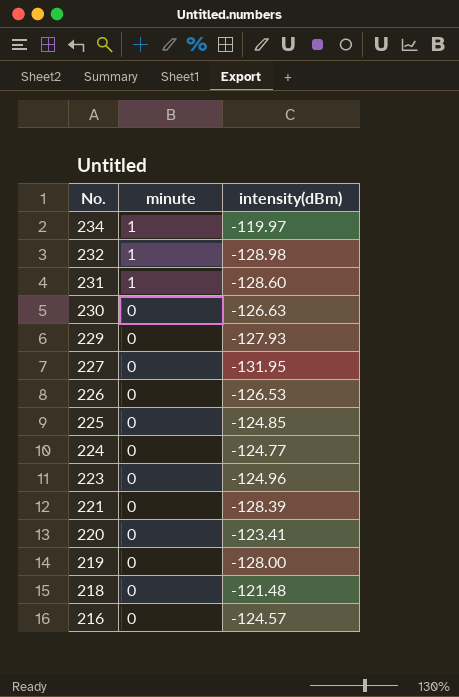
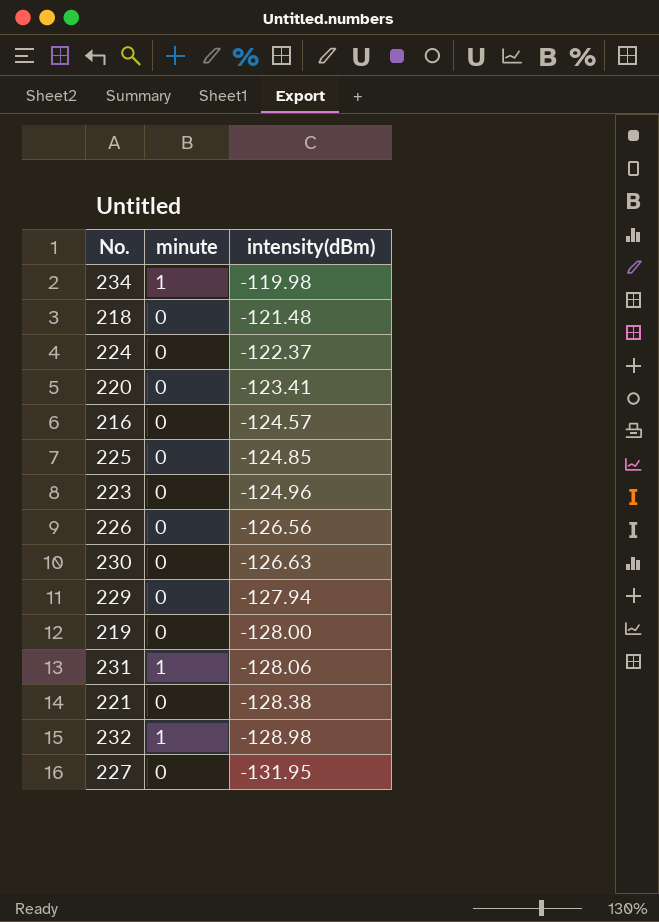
row order: No. descending -> intensity(dBm) descending
234 | intensity(dBm): -119.97 -> -119.98
224 | intensity(dBm): -124.77 -> -122.37
226 | intensity(dBm): -126.53 -> -126.56
229 | intensity(dBm): -127.93 -> -127.94
231 | intensity(dBm): -128.60 -> -128.06
221 | intensity(dBm): -128.39 -> -128.38

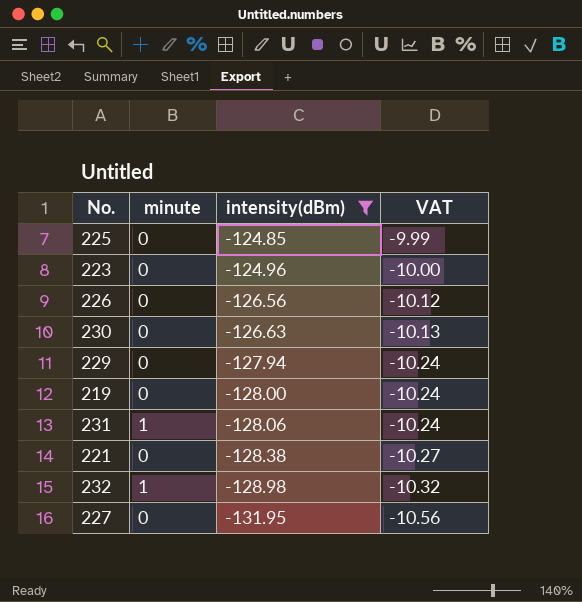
filter: none -> intensity(dBm) <= -124.85
column VAT | formula: none -> [intensity(dBm)] * 0.08

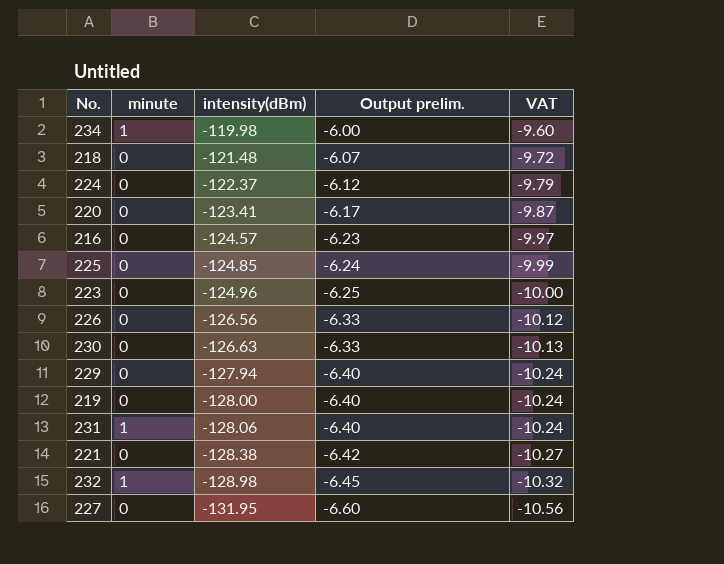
filter: intensity(dBm) <= -124.85 -> none
column Output prelim. | formula: none -> [intensity(dBm)] * 0.05

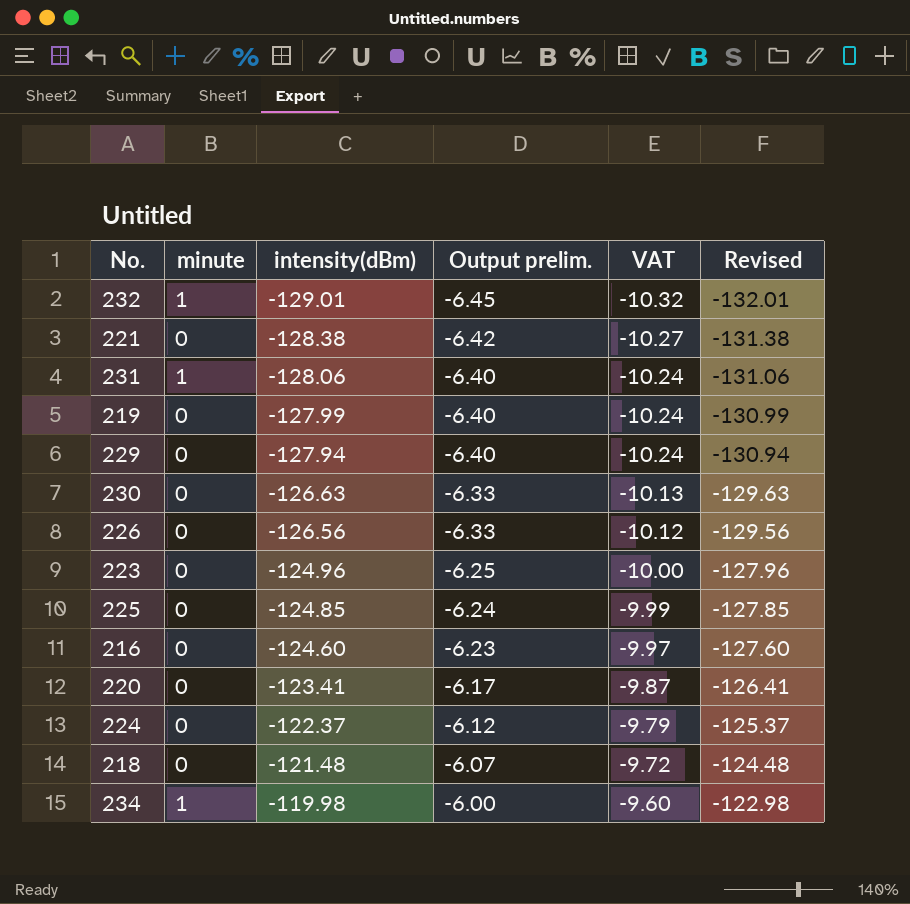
row order: intensity(dBm) descending -> intensity(dBm) ascending
column Revised | formula: none -> [intensity(dBm)] - 3
row 227: 0 | -131.95 | -6.60 | -10.56 -> none
232 | intensity(dBm): -128.98 -> -129.01
219 | intensity(dBm): -128.00 -> -127.99
216 | intensity(dBm): -124.57 -> -124.60

